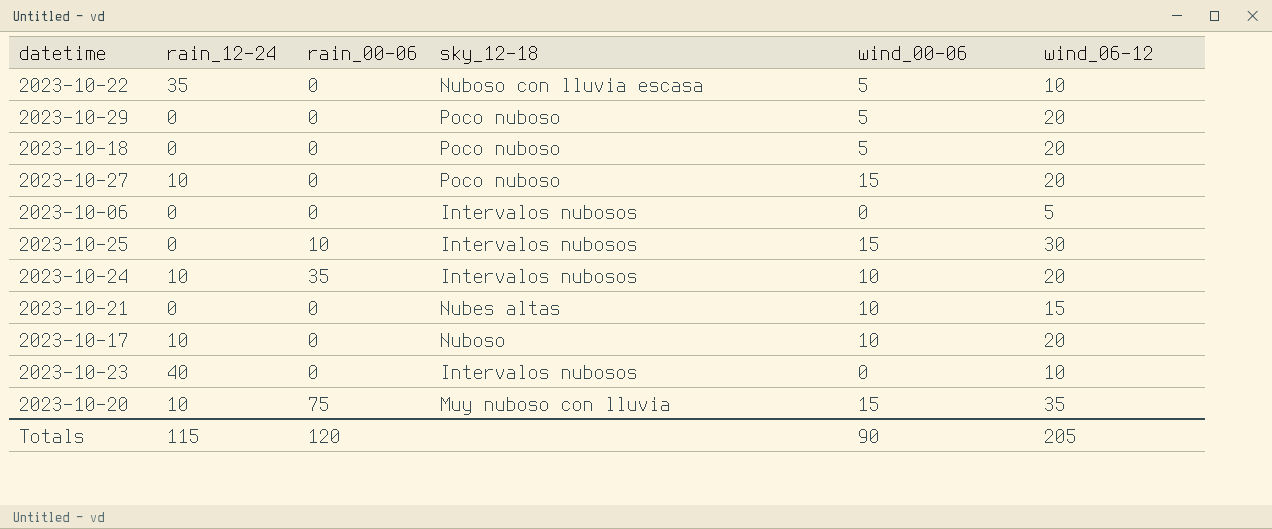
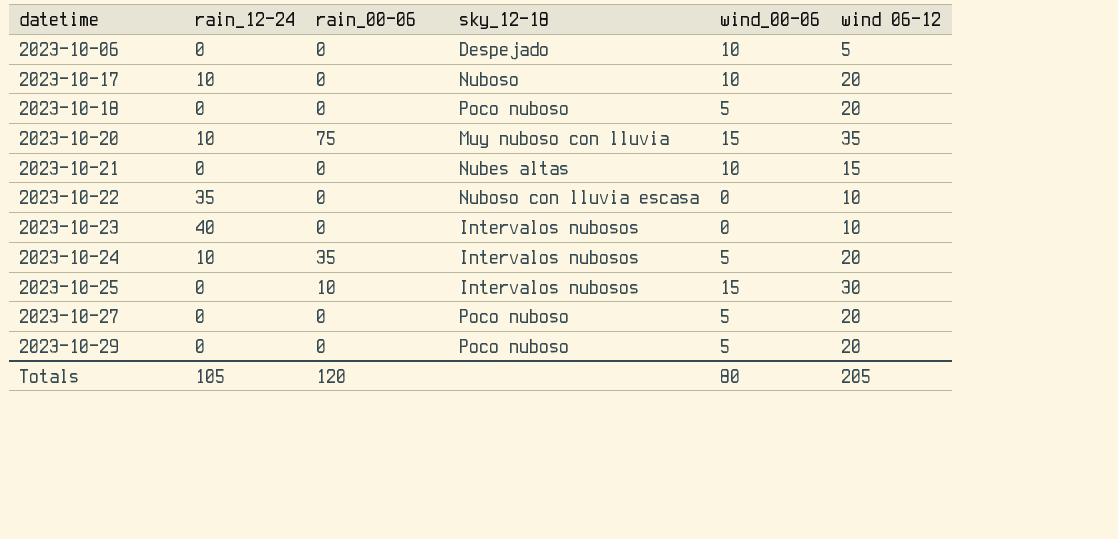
row order: none -> datetime ascending
column name: wind_06-12 -> wind 06-12
2023-10-06 | sky_12-18: Intervalos nubosos -> Despejado
2023-10-06 | wind_00-06: 0 -> 10
2023-10-22 | wind_00-06: 5 -> 0
2023-10-24 | wind_00-06: 10 -> 5
2023-10-27 | rain_12-24: 10 -> 0
2023-10-27 | wind_00-06: 15 -> 5
Totals | rain_12-24: 115 -> 105
Totals | wind_00-06: 90 -> 80

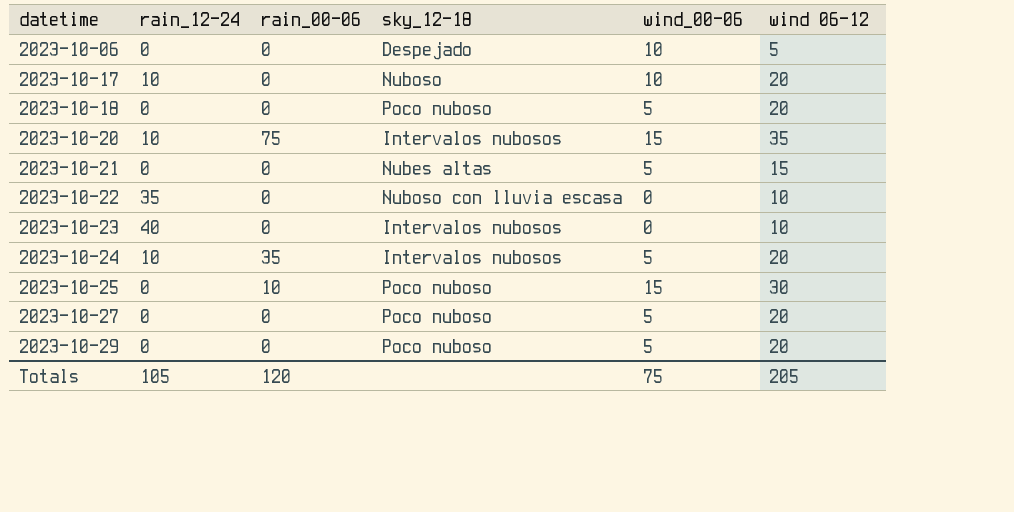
2023-10-20 | sky_12-18: Muy nuboso con lluvia -> Intervalos nubosos
2023-10-21 | wind_00-06: 10 -> 5
2023-10-25 | sky_12-18: Intervalos nubosos -> Poco nuboso
Totals | wind_00-06: 80 -> 75

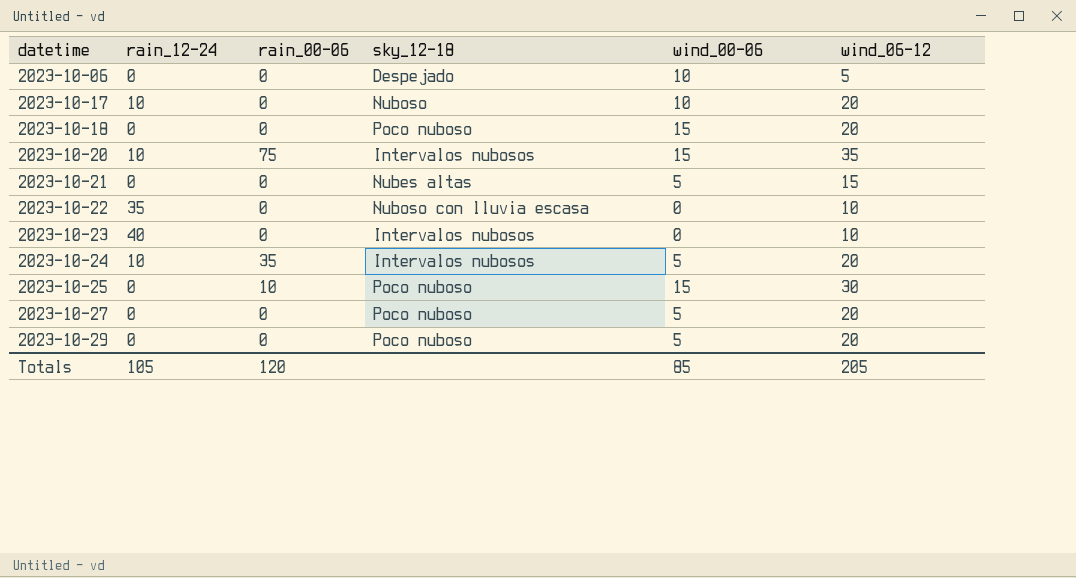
column name: wind 06-12 -> wind_06-12
2023-10-18 | wind_00-06: 5 -> 15
Totals | wind_00-06: 75 -> 85

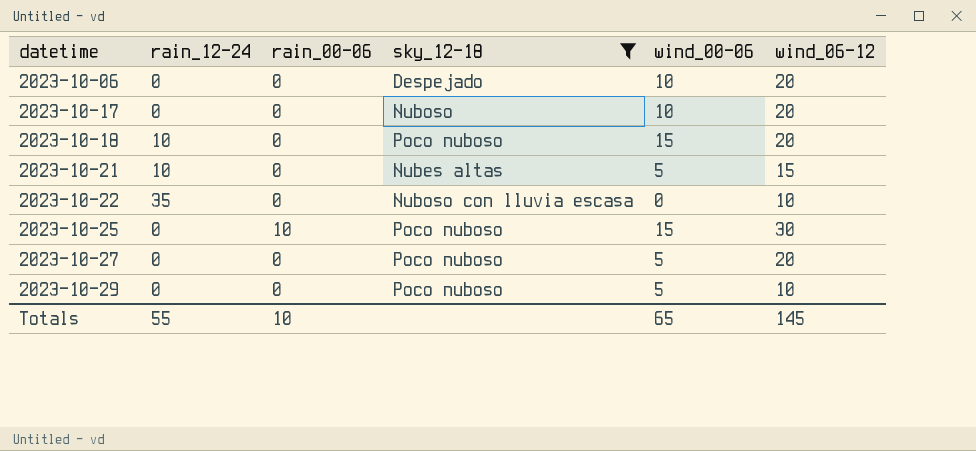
filter: none -> sky_12-18 != Intervalos nubosos
2023-10-06 | wind_06-12: 5 -> 20
2023-10-17 | rain_12-24: 10 -> 0
2023-10-18 | rain_12-24: 0 -> 10
2023-10-21 | rain_12-24: 0 -> 10
2023-10-29 | wind_06-12: 20 -> 10
Totals | rain_12-24: 105 -> 55
Totals | rain_00-06: 120 -> 10
Totals | wind_00-06: 85 -> 65
Totals | wind_06-12: 205 -> 145

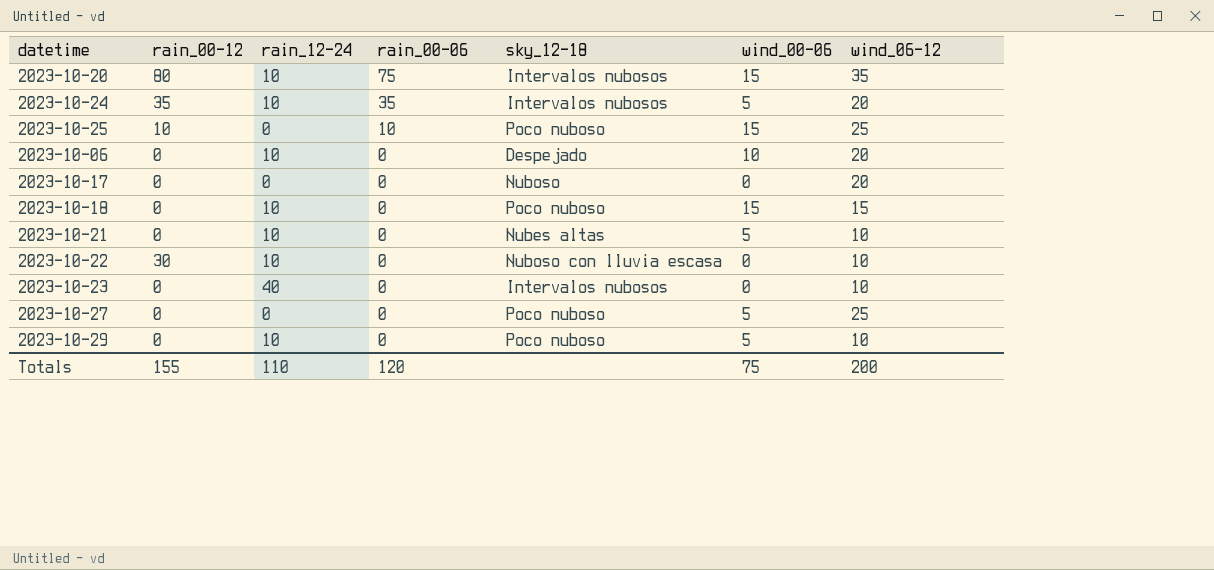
filter: sky_12-18 != Intervalos nubosos -> none
row order: datetime ascending -> rain_00-06 descending
column rain_00-12 | position: none -> 2
2023-10-25 | wind_06-12: 30 -> 25
2023-10-06 | rain_12-24: 0 -> 10
2023-10-17 | wind_00-06: 10 -> 0
2023-10-18 | wind_06-12: 20 -> 15
2023-10-21 | wind_06-12: 15 -> 10
2023-10-22 | rain_12-24: 35 -> 10
2023-10-27 | wind_06-12: 20 -> 25
2023-10-29 | rain_12-24: 0 -> 10
Totals | rain_12-24: 55 -> 110
Totals | rain_00-06: 10 -> 120
Totals | wind_00-06: 65 -> 75
Totals | wind_06-12: 145 -> 200

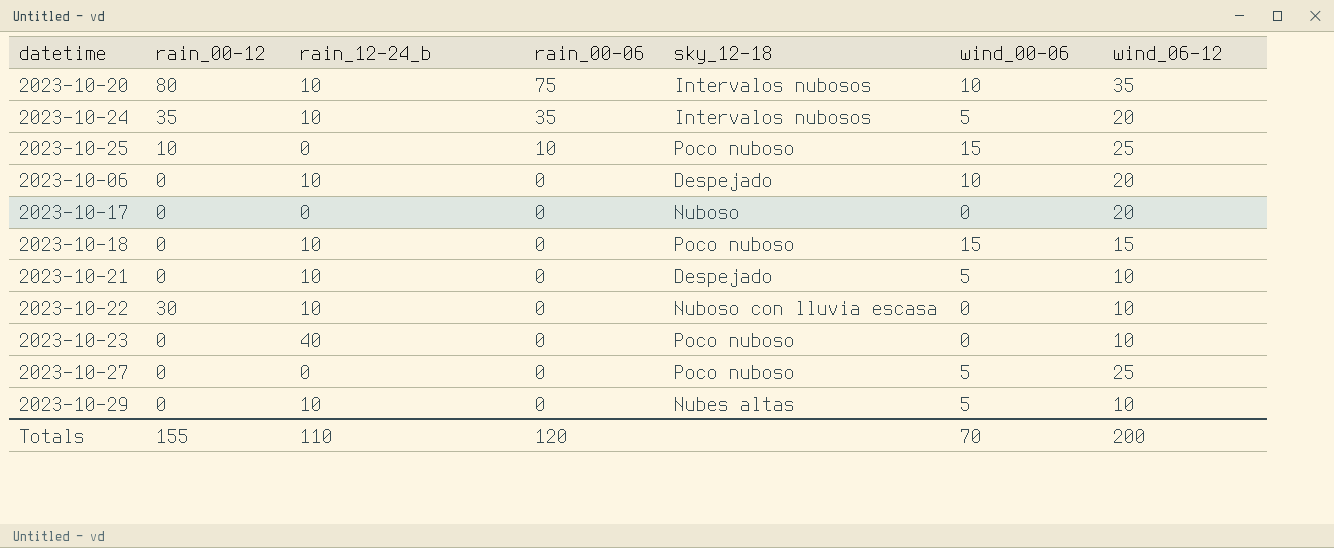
column name: rain_12-24 -> rain_12-24_b
2023-10-20 | wind_00-06: 15 -> 10
2023-10-21 | sky_12-18: Nubes altas -> Despejado
2023-10-23 | sky_12-18: Intervalos nubosos -> Poco nuboso
2023-10-29 | sky_12-18: Poco nuboso -> Nubes altas
Totals | wind_00-06: 75 -> 70

